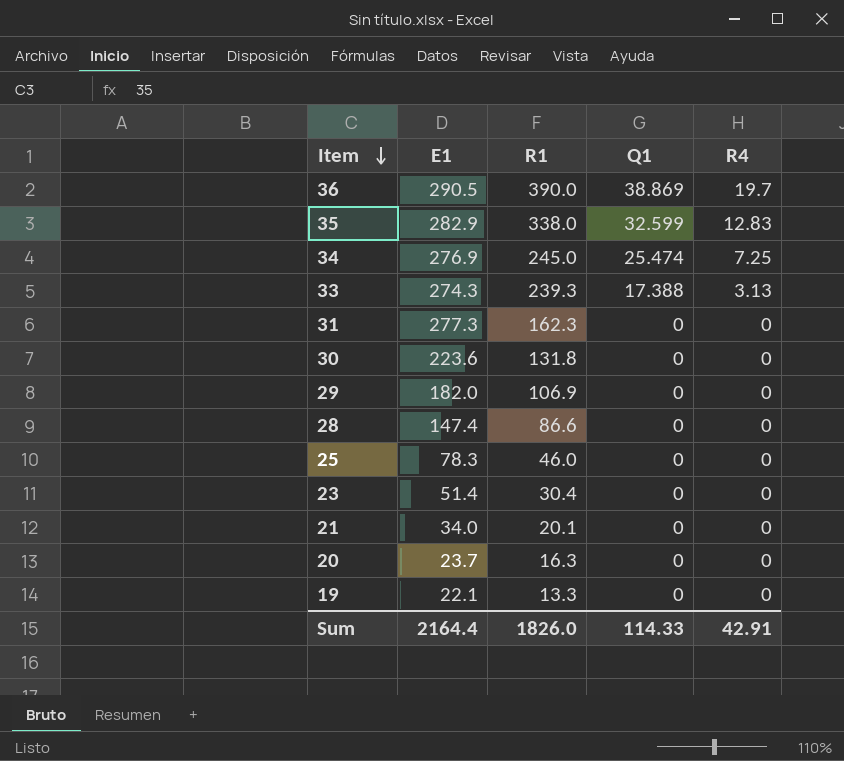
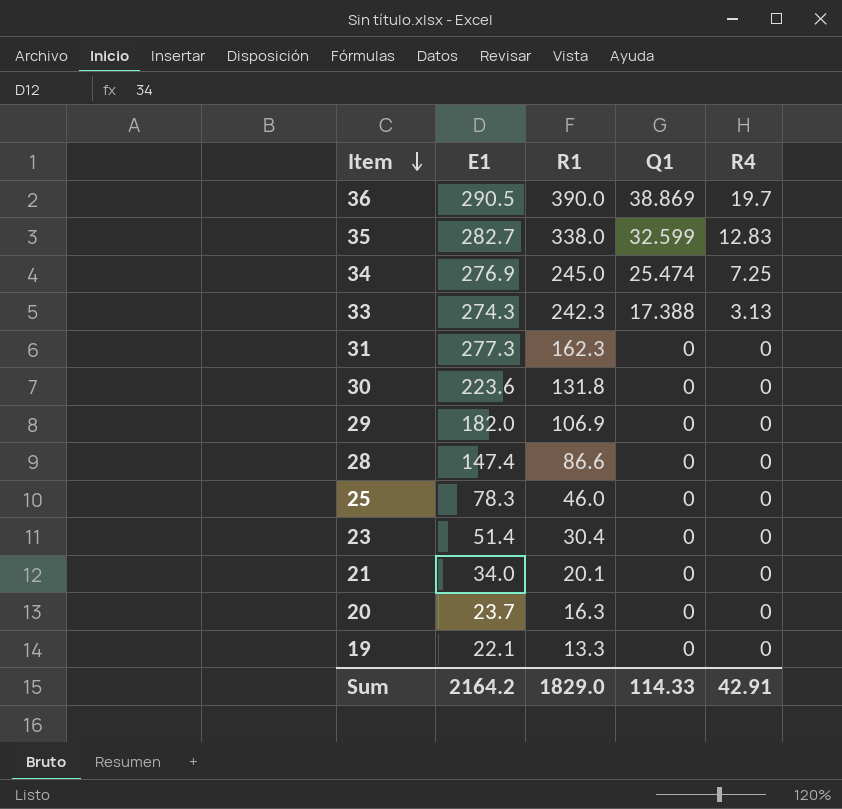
35 | E1: 282.9 -> 282.7
33 | R1: 239.3 -> 242.3
Sum | E1: 2164.4 -> 2164.2
Sum | R1: 1826.0 -> 1829.0

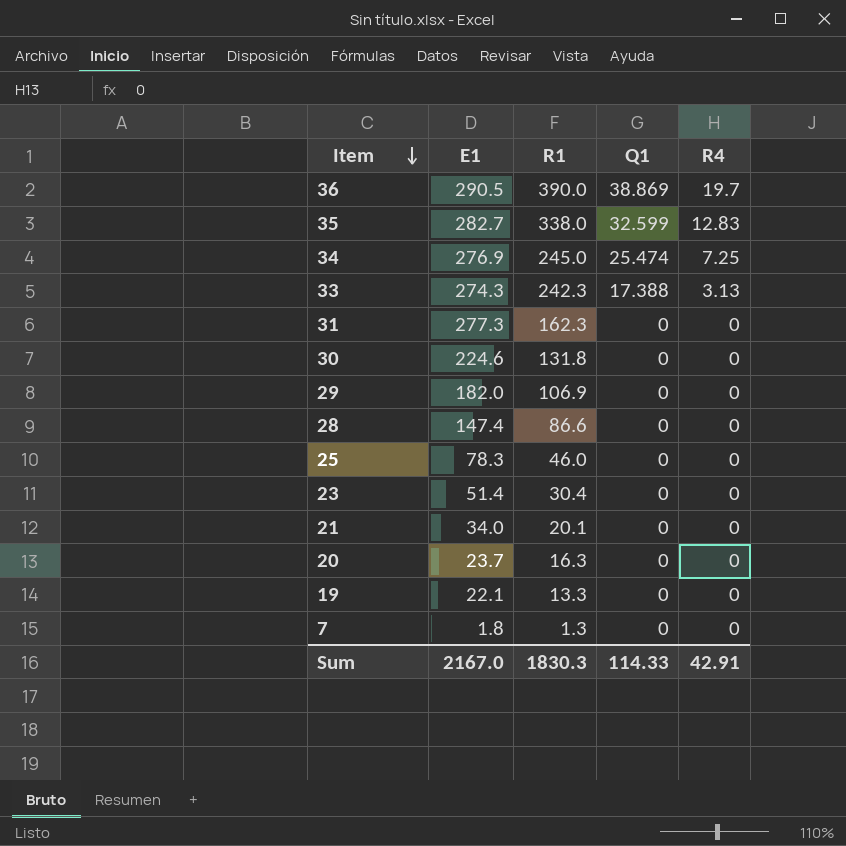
30 | E1: 223.6 -> 224.6
row 7: none -> 1.8 | 1.3 | 0 | 0
Sum | E1: 2164.2 -> 2167.0
Sum | R1: 1829.0 -> 1830.3

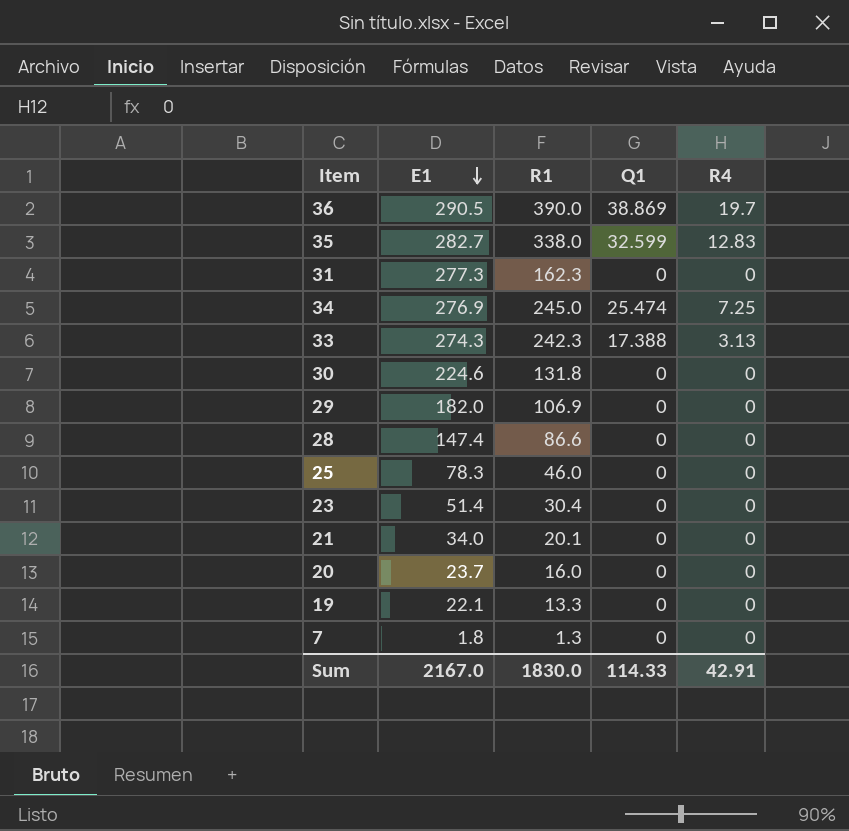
row order: Item descending -> E1 descending
20 | R1: 16.3 -> 16.0
Sum | R1: 1830.3 -> 1830.0

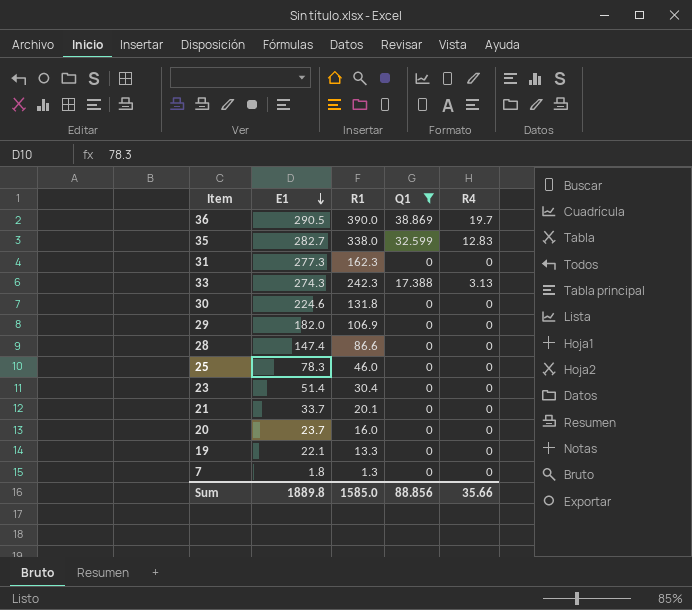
filter: none -> Q1 != 25.474
21 | E1: 34.0 -> 33.7
Sum | E1: 2167.0 -> 1889.8
Sum | R1: 1830.0 -> 1585.0
Sum | Q1: 114.33 -> 88.856
Sum | R4: 42.91 -> 35.66

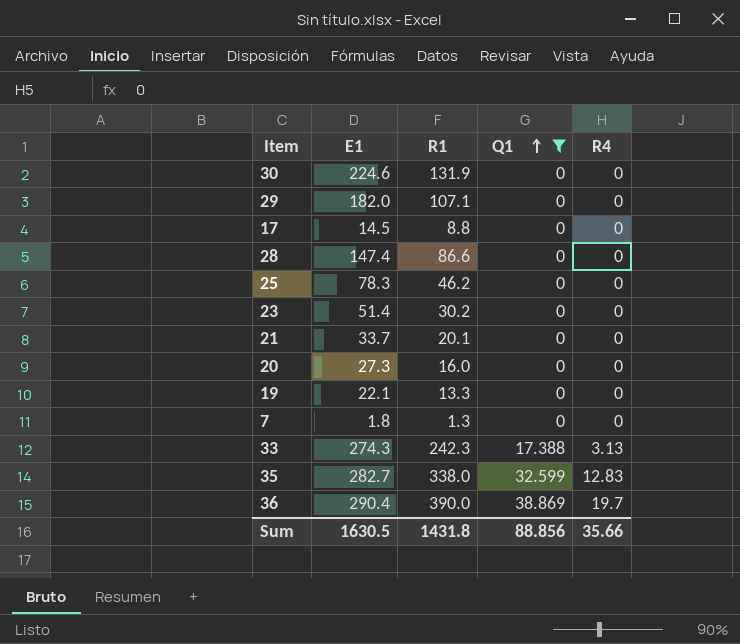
row order: E1 descending -> Q1 ascending
row 31: 277.3 | 162.3 | 0 | 0 -> none
30 | R1: 131.8 -> 131.9
29 | R1: 106.9 -> 107.1
row 17: none -> 14.5 | 8.8 | 0 | 0
25 | R1: 46.0 -> 46.2
23 | R1: 30.4 -> 30.2
20 | E1: 23.7 -> 27.3
36 | E1: 290.5 -> 290.4
Sum | E1: 1889.8 -> 1630.5
Sum | R1: 1585.0 -> 1431.8

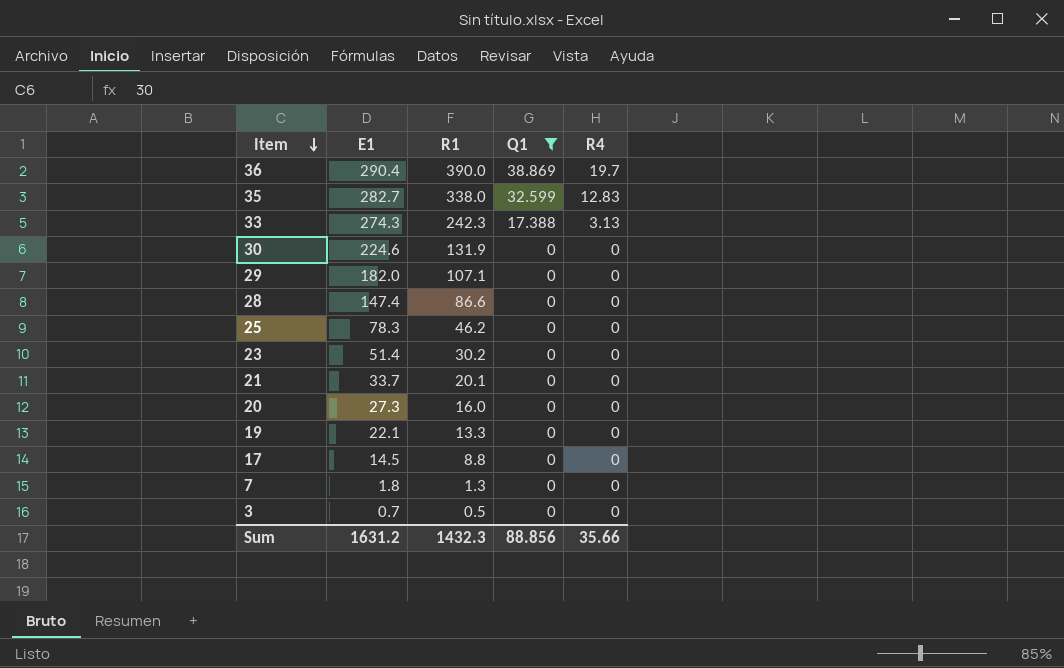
row order: Q1 ascending -> Item descending
row 3: none -> 0.7 | 0.5 | 0 | 0
Sum | E1: 1630.5 -> 1631.2
Sum | R1: 1431.8 -> 1432.3

